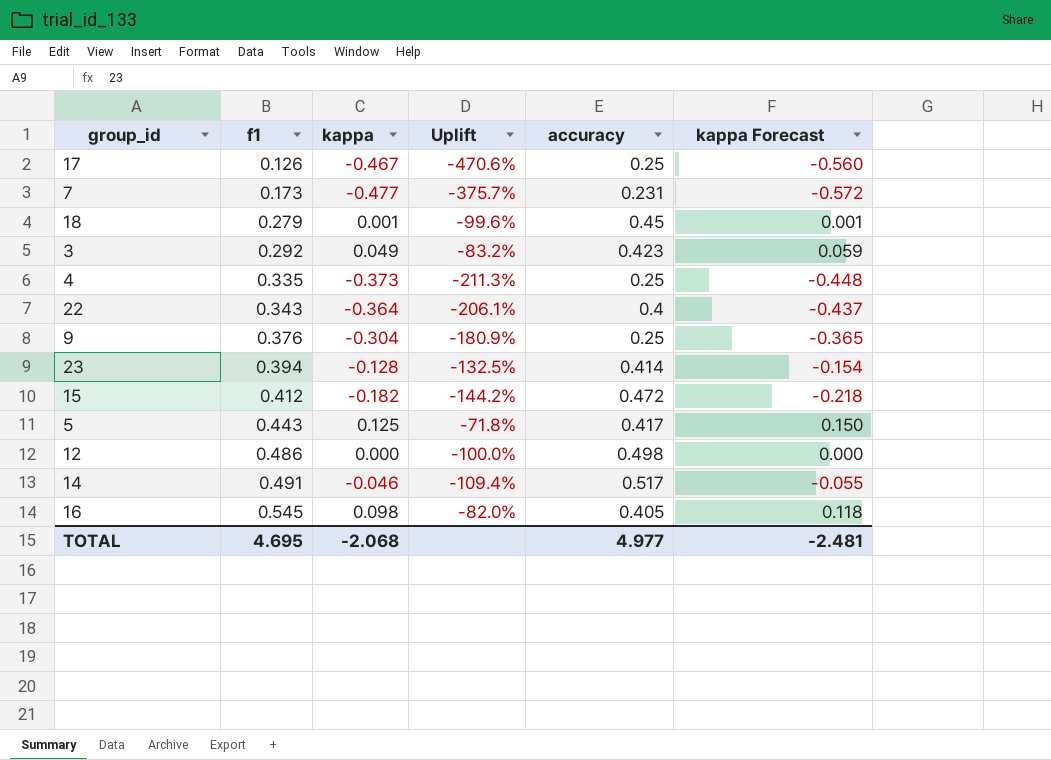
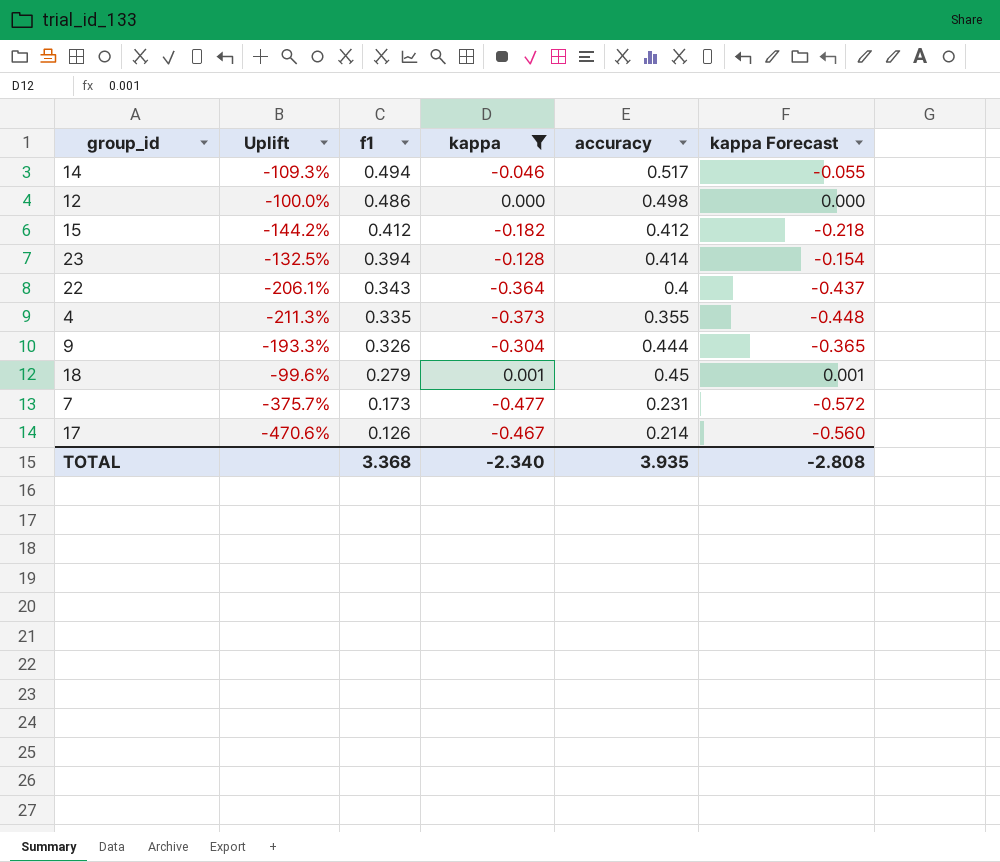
filter: none -> kappa <= 0.001
row order: f1 ascending -> f1 descending
column Uplift | position: 4 -> 2
14 | Uplift: -109.4% -> -109.3%
14 | f1: 0.491 -> 0.494
15 | accuracy: 0.472 -> 0.412
4 | accuracy: 0.25 -> 0.355
9 | Uplift: -180.9% -> -193.3%
9 | f1: 0.376 -> 0.326
9 | accuracy: 0.25 -> 0.444
17 | accuracy: 0.25 -> 0.214
TOTAL | f1: 4.695 -> 3.368
TOTAL | kappa: -2.068 -> -2.340
TOTAL | accuracy: 4.977 -> 3.935
TOTAL | kappa Forecast: -2.481 -> -2.808

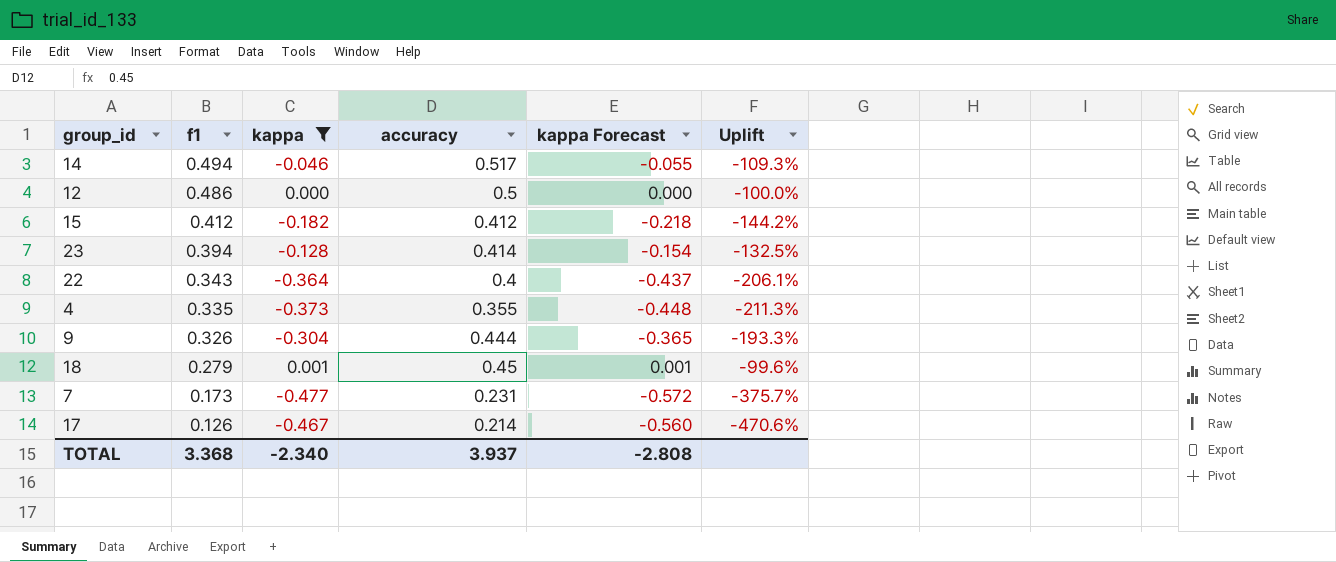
column Uplift | position: 2 -> 6
12 | accuracy: 0.498 -> 0.5
TOTAL | accuracy: 3.935 -> 3.937

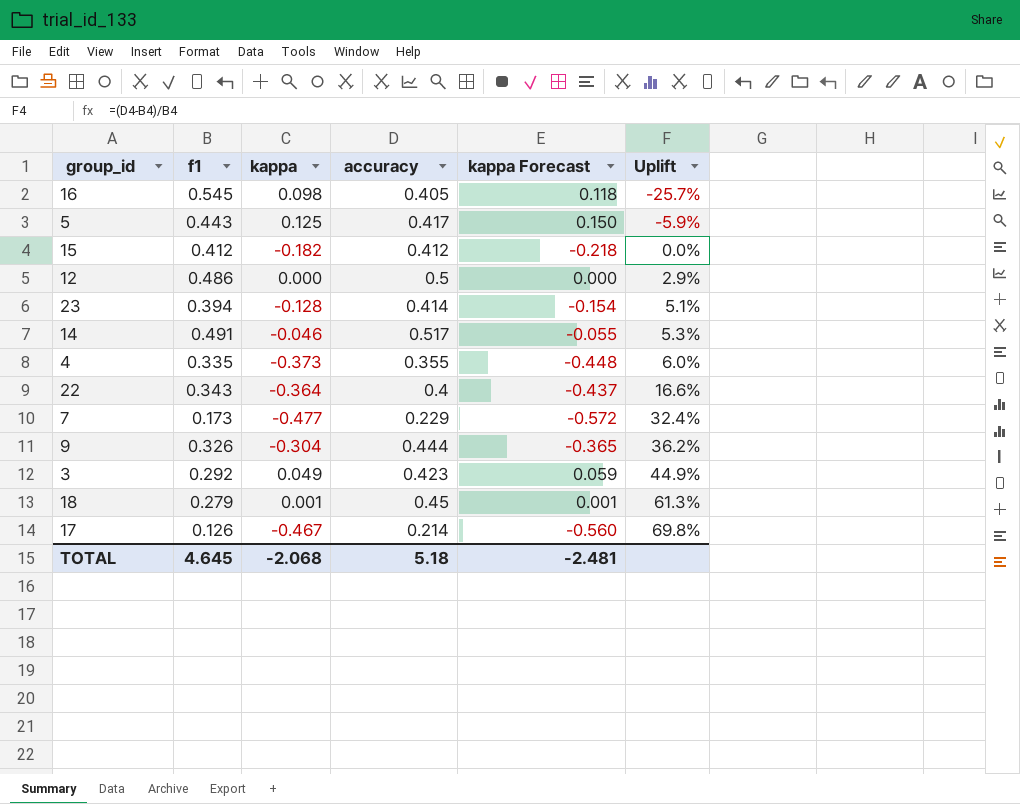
filter: kappa <= 0.001 -> none
row order: f1 descending -> Uplift ascending
column Uplift | formula: ([kappa] - [f1]) / [f1] -> ([accuracy] - [f1]) / [f1]
14 | f1: 0.494 -> 0.491
7 | accuracy: 0.231 -> 0.229
TOTAL | f1: 3.368 -> 4.645
TOTAL | kappa: -2.340 -> -2.068
TOTAL | accuracy: 3.937 -> 5.18
TOTAL | kappa Forecast: -2.808 -> -2.481

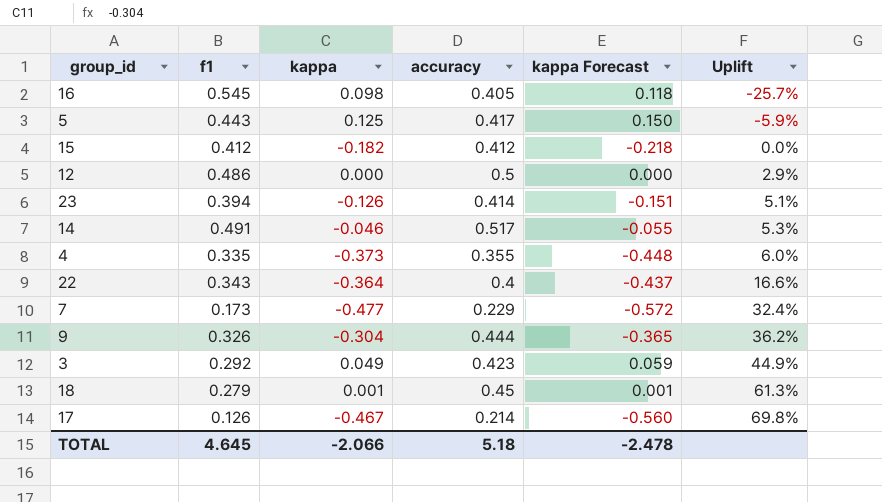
23 | kappa: -0.128 -> -0.126
23 | kappa Forecast: -0.154 -> -0.151
TOTAL | kappa: -2.068 -> -2.066
TOTAL | kappa Forecast: -2.481 -> -2.478

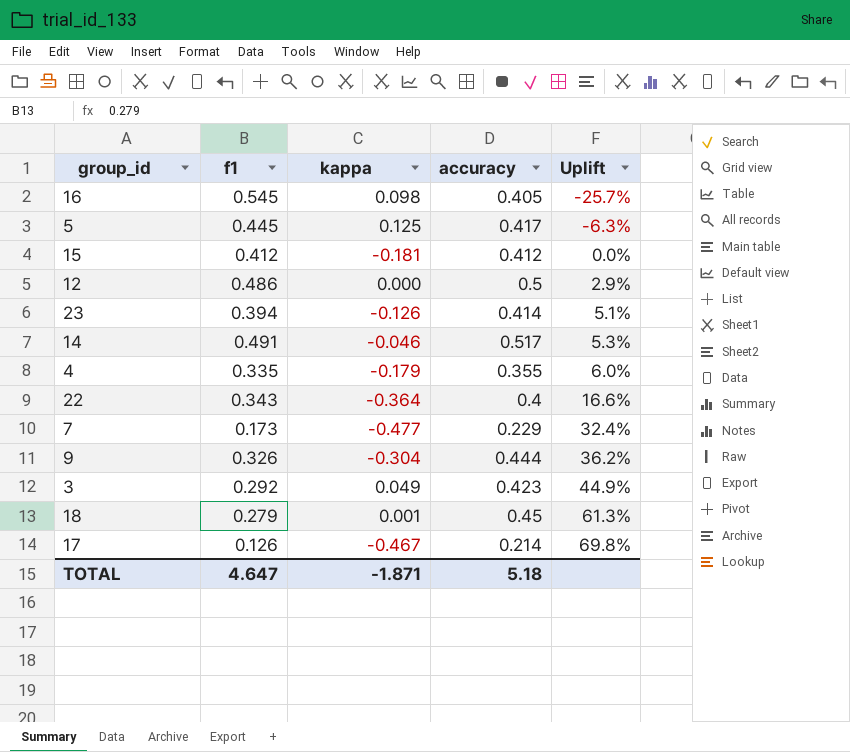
column kappa Forecast | formula: [kappa] * 1.2 -> none
5 | f1: 0.443 -> 0.445
5 | Uplift: -5.9% -> -6.3%
15 | kappa: -0.182 -> -0.181
4 | kappa: -0.373 -> -0.179
TOTAL | f1: 4.645 -> 4.647
TOTAL | kappa: -2.066 -> -1.871

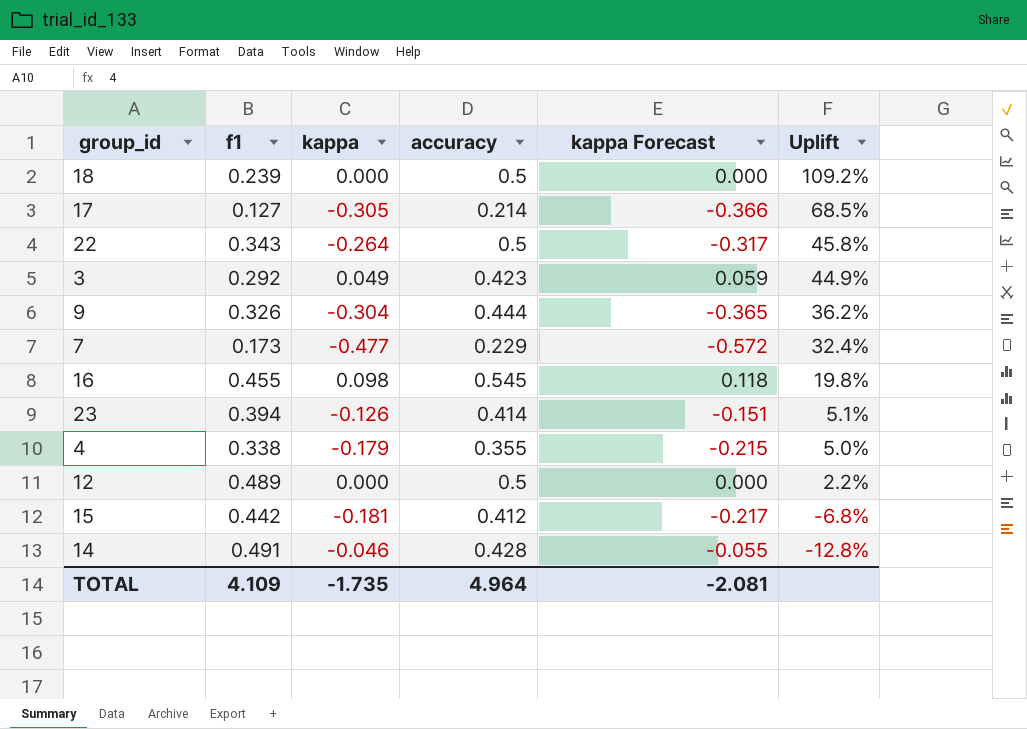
row order: Uplift ascending -> Uplift descending
column kappa Forecast | formula: none -> [kappa] * 1.2
row 5: 0.445 | 0.125 | 0.417 | -6.3% -> none
18 | f1: 0.279 -> 0.239
18 | kappa: 0.001 -> 0.000
18 | accuracy: 0.45 -> 0.5
18 | Uplift: 61.3% -> 109.2%
17 | f1: 0.126 -> 0.127
17 | kappa: -0.467 -> -0.305
17 | Uplift: 69.8% -> 68.5%
22 | kappa: -0.364 -> -0.264
22 | accuracy: 0.4 -> 0.5
22 | Uplift: 16.6% -> 45.8%
16 | f1: 0.545 -> 0.455
16 | accuracy: 0.405 -> 0.545
16 | Uplift: -25.7% -> 19.8%
4 | f1: 0.335 -> 0.338
4 | Uplift: 6.0% -> 5.0%
12 | f1: 0.486 -> 0.489
12 | Uplift: 2.9% -> 2.2%
15 | f1: 0.412 -> 0.442
15 | Uplift: 0.0% -> -6.8%
14 | accuracy: 0.517 -> 0.428
14 | Uplift: 5.3% -> -12.8%
TOTAL | f1: 4.647 -> 4.109
TOTAL | kappa: -1.871 -> -1.735
TOTAL | accuracy: 5.18 -> 4.964

